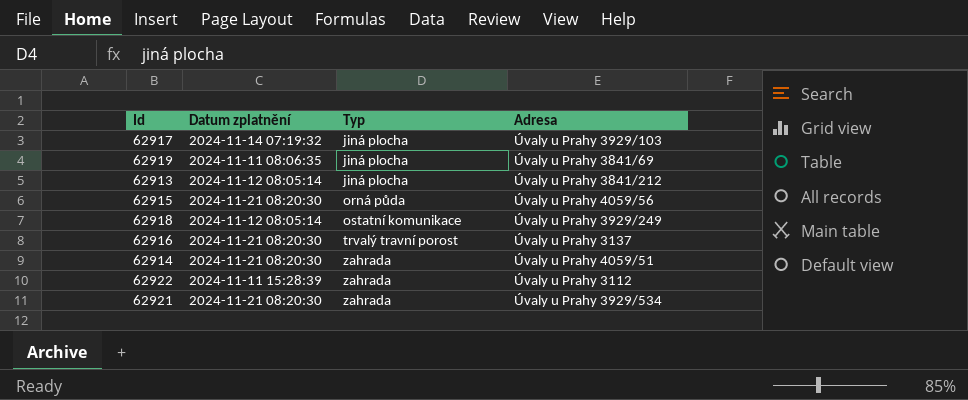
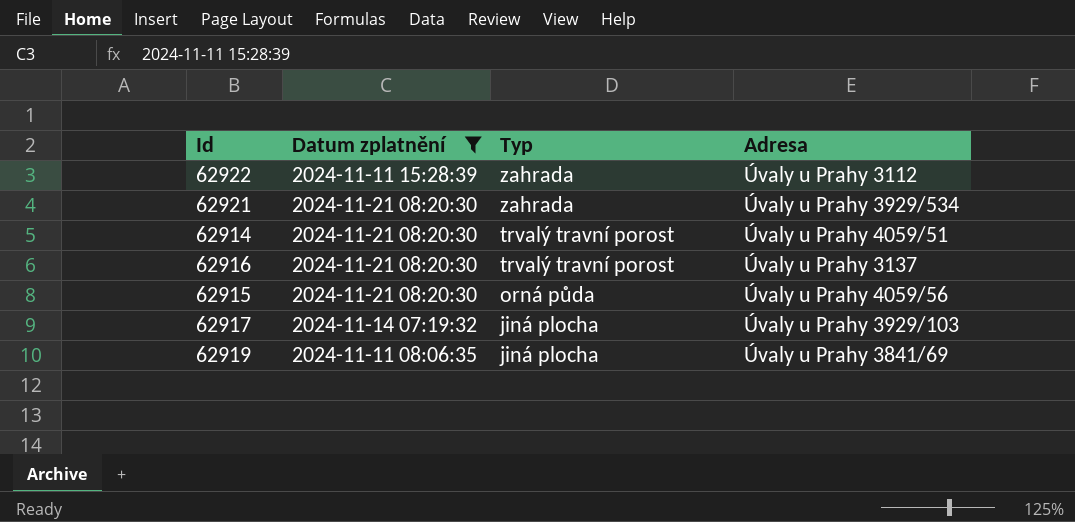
filter: none -> Datum zplatnění != 2024-11-12 08:05:14
row order: Typ ascending -> Typ descending
62914 | Typ: zahrada -> trvalý travní porost

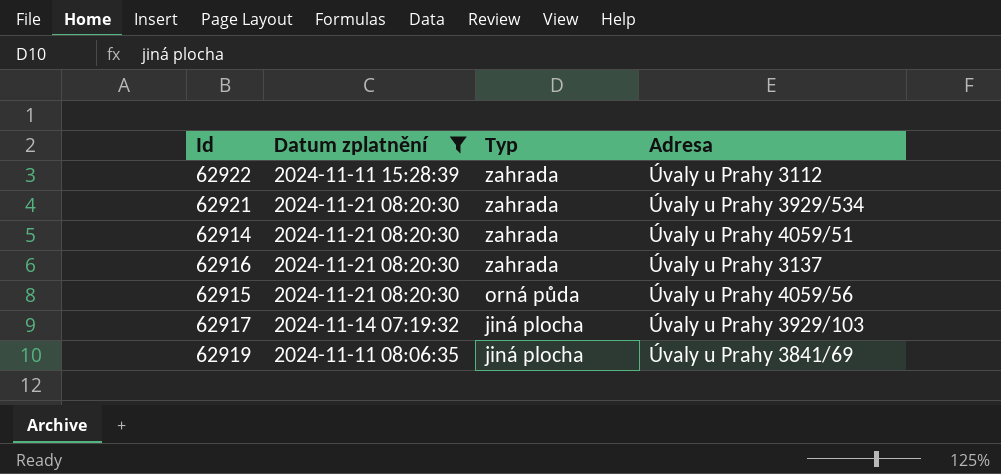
62914 | Typ: trvalý travní porost -> zahrada
62916 | Typ: trvalý travní porost -> zahrada

